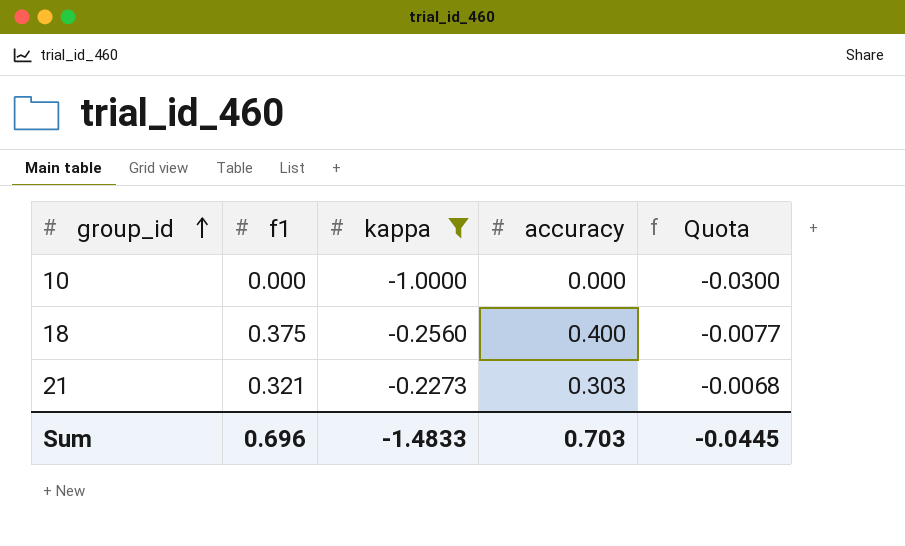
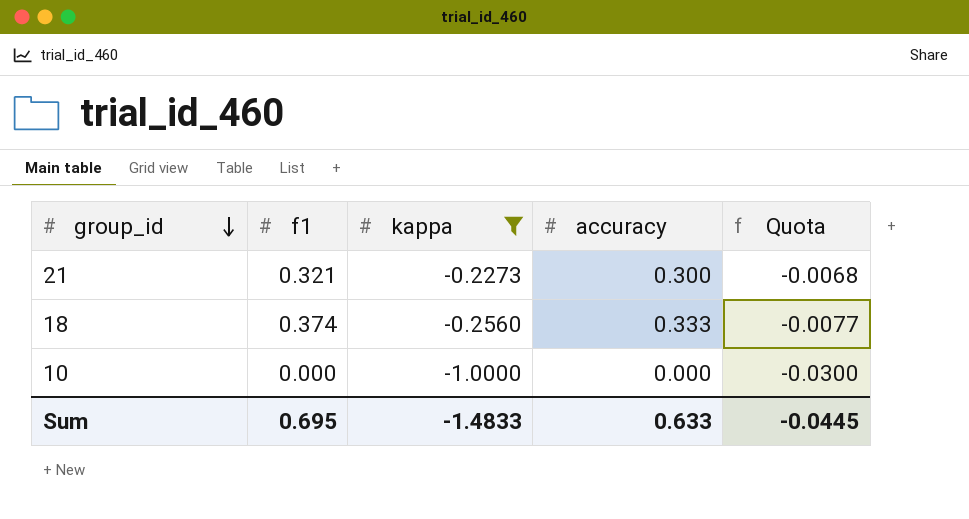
row order: group_id ascending -> group_id descending
21 | accuracy: 0.303 -> 0.300
18 | f1: 0.375 -> 0.374
18 | accuracy: 0.400 -> 0.333
Sum | f1: 0.696 -> 0.695
Sum | accuracy: 0.703 -> 0.633

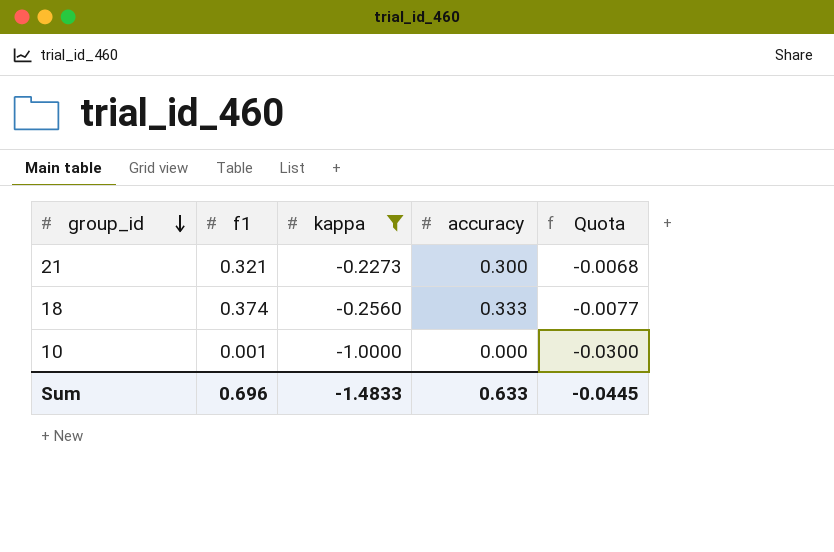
10 | f1: 0.000 -> 0.001
Sum | f1: 0.695 -> 0.696

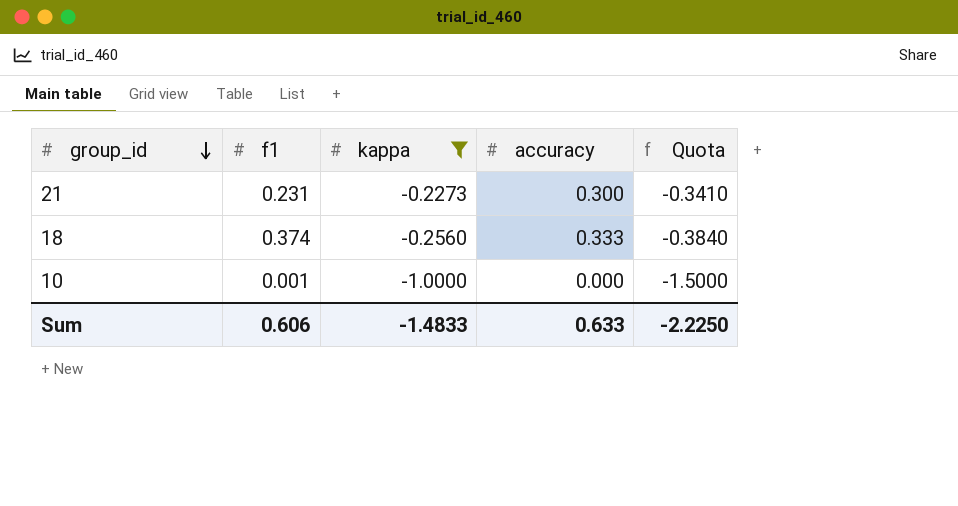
column Quota | formula: [kappa] * 0.03 -> [kappa] * 1.5
21 | f1: 0.321 -> 0.231
Sum | f1: 0.696 -> 0.606
Sum | Quota: -0.0445 -> -2.2250

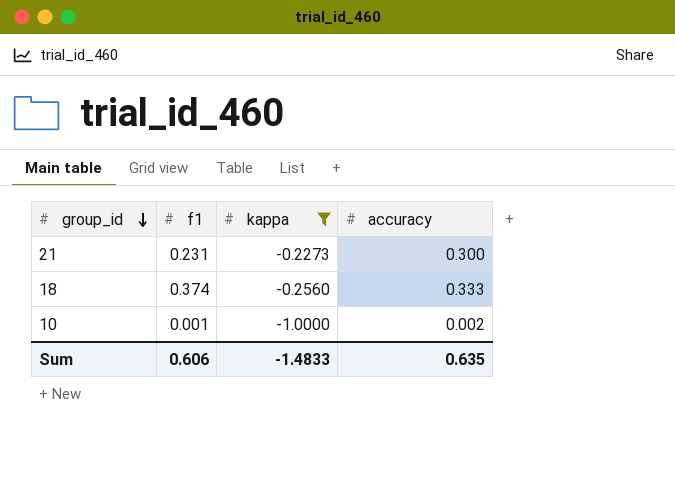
column Quota | formula: [kappa] * 1.5 -> none
10 | accuracy: 0.000 -> 0.002
Sum | accuracy: 0.633 -> 0.635

